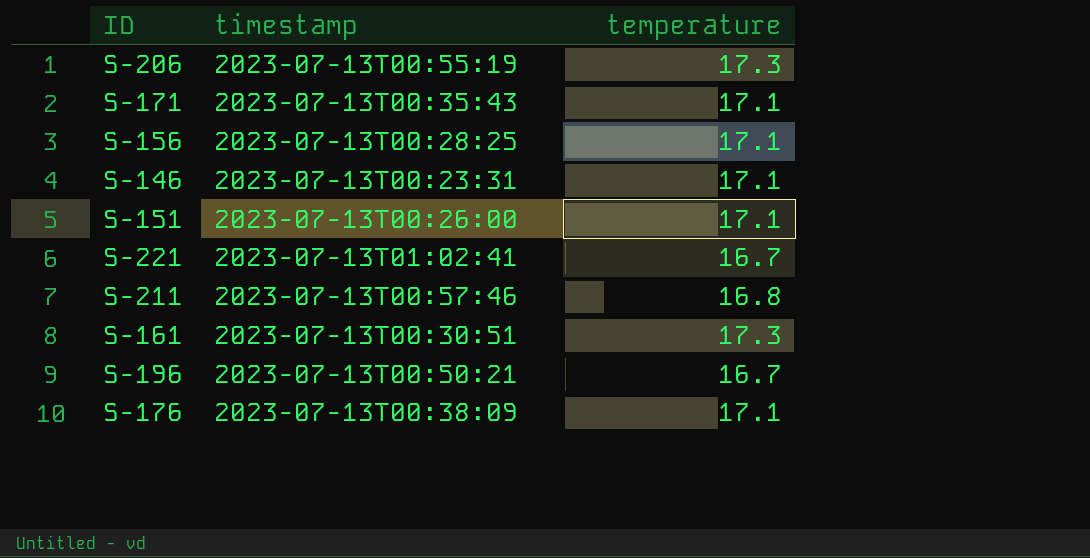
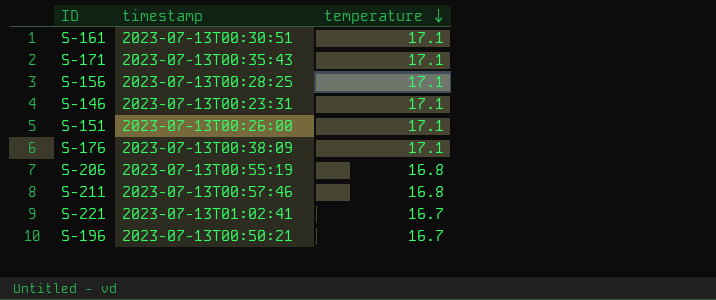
row order: none -> temperature descending
S-161 | temperature: 17.3 -> 17.1
S-206 | temperature: 17.3 -> 16.8

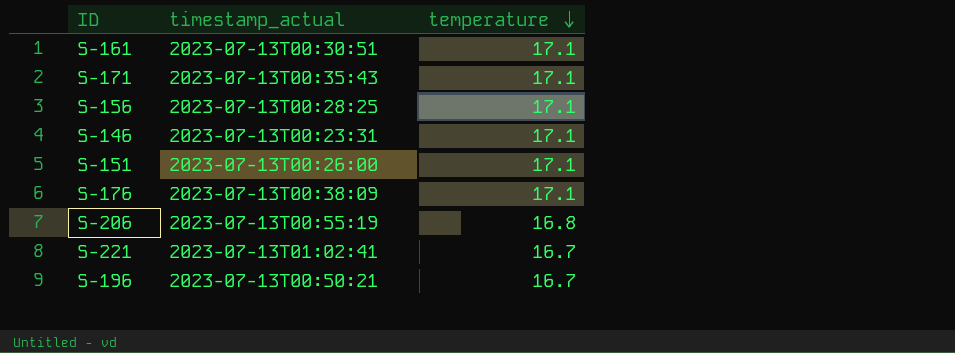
column name: timestamp -> timestamp_actual
row S-211: 2023-07-13T00:57:46 | 16.8 -> none

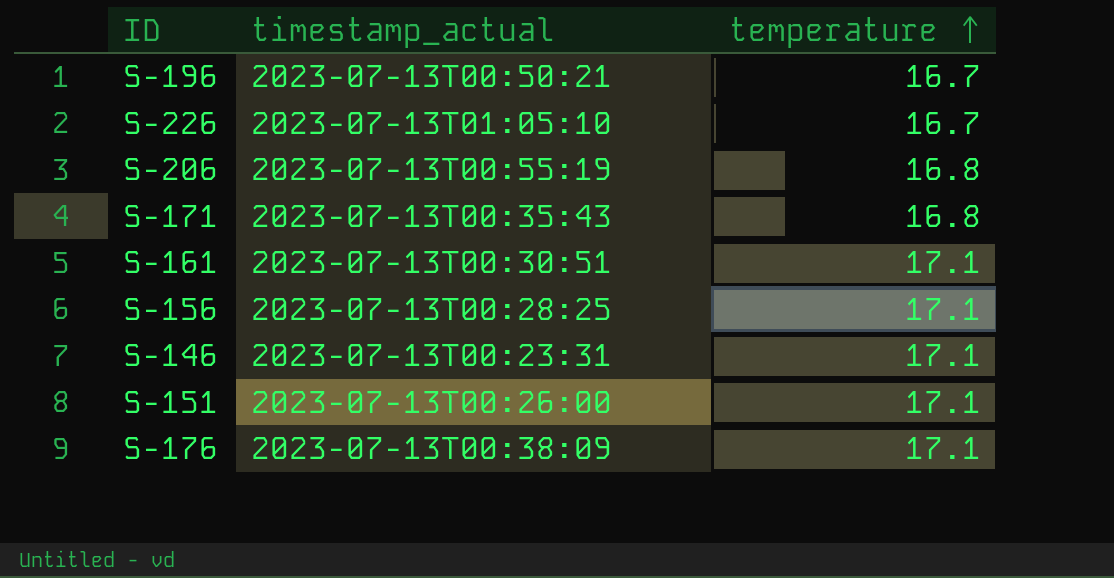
row order: temperature descending -> temperature ascending
row S-221: 2023-07-13T01:02:41 | 16.7 -> none
row S-226: none -> 2023-07-13T01:05:10 | 16.7
S-171 | temperature: 17.1 -> 16.8

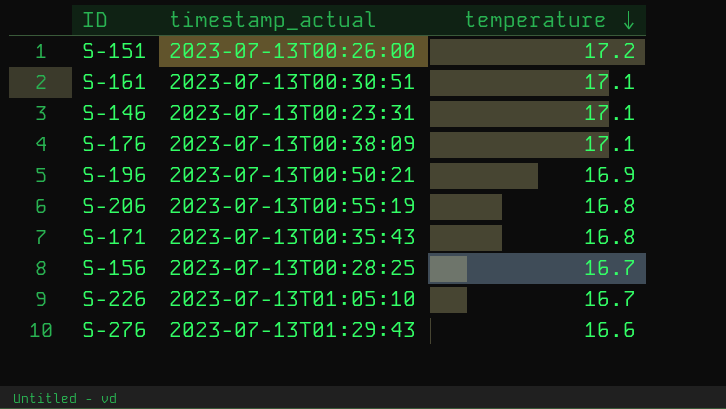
row order: temperature ascending -> temperature descending
S-151 | temperature: 17.1 -> 17.2
S-196 | temperature: 16.7 -> 16.9
S-156 | temperature: 17.1 -> 16.7
row S-276: none -> 2023-07-13T01:29:43 | 16.6

